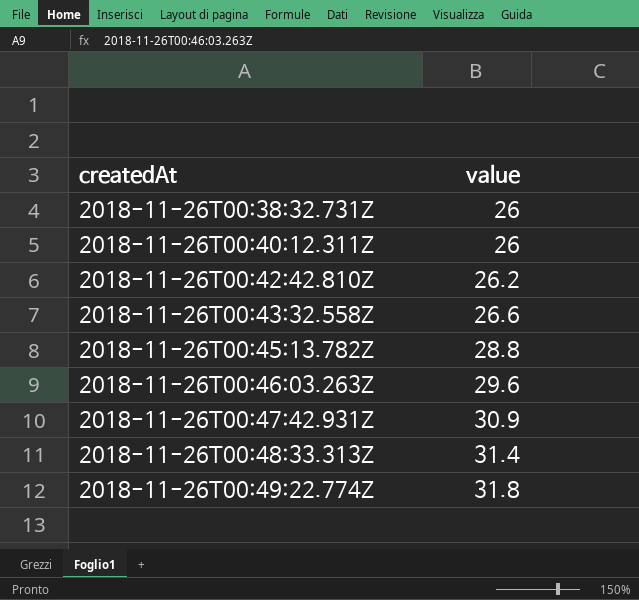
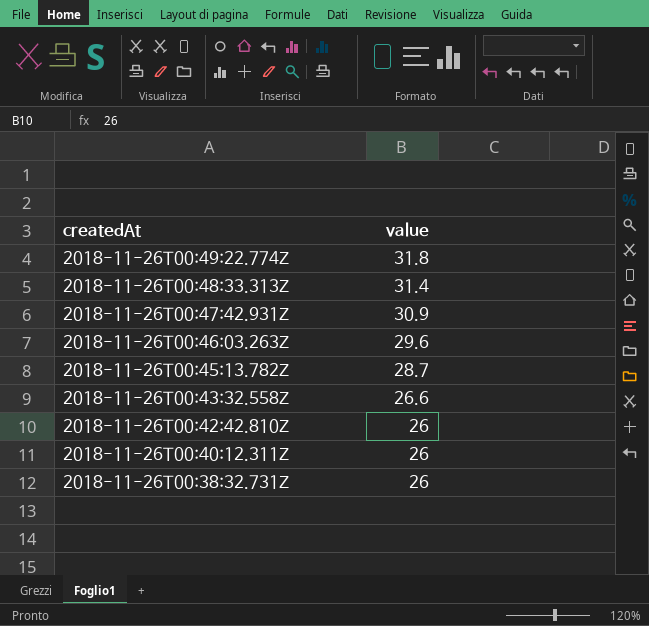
row order: createdAt ascending -> createdAt descending
2018-11-26T00:45:13.782Z | value: 28.8 -> 28.7
2018-11-26T00:42:42.810Z | value: 26.2 -> 26

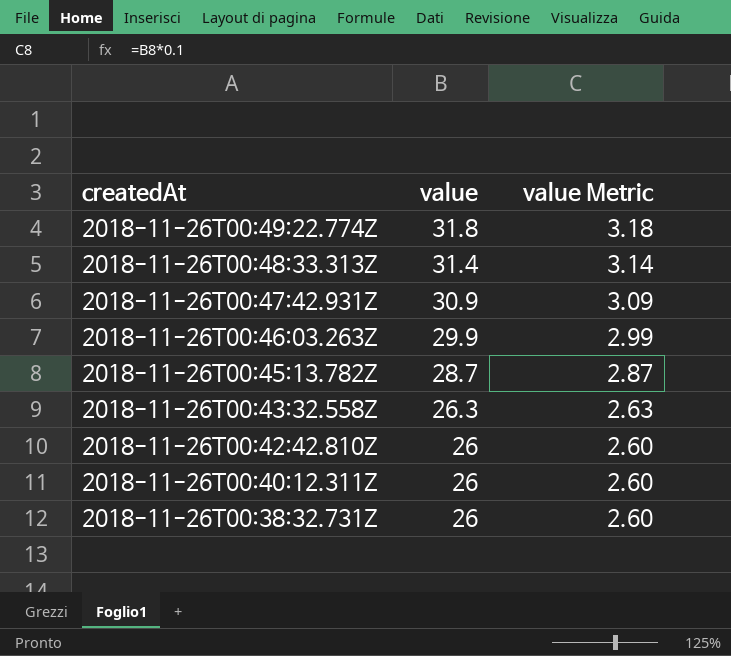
column value Metric | formula: none -> [value] * 0.1
2018-11-26T00:46:03.263Z | value: 29.6 -> 29.9
2018-11-26T00:43:32.558Z | value: 26.6 -> 26.3

